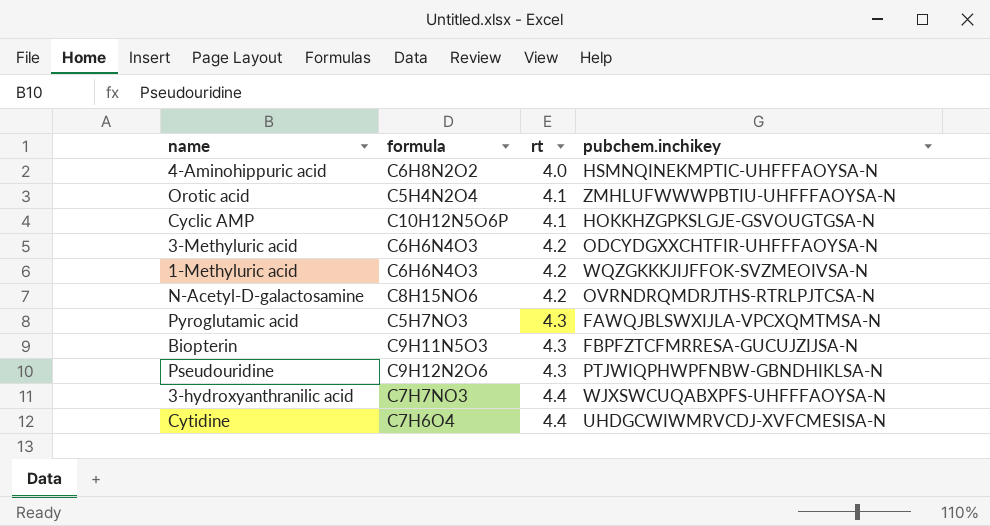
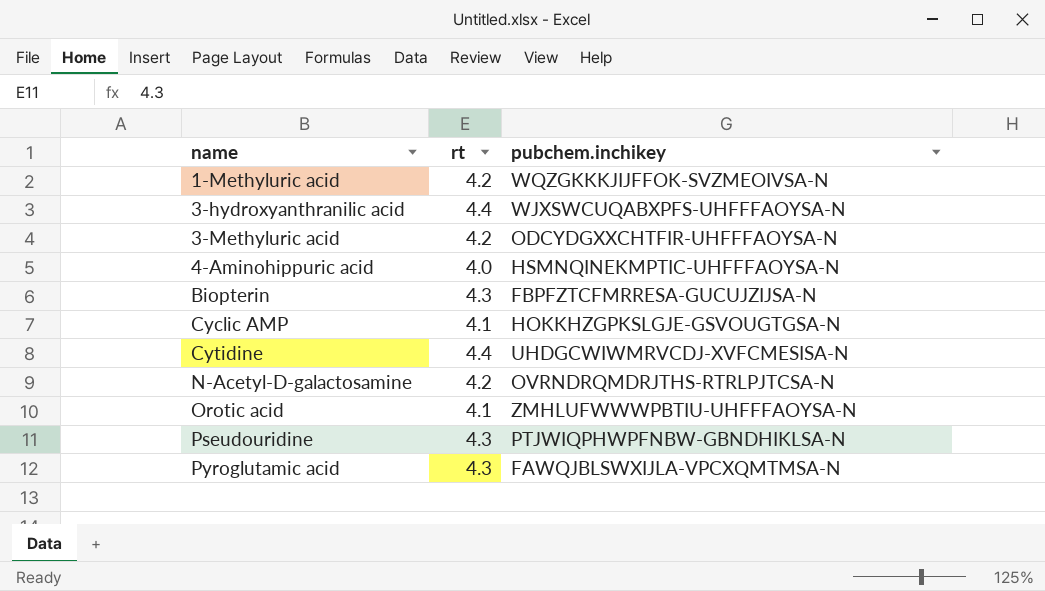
row order: rt ascending -> name ascending
column formula | position: 2 -> none

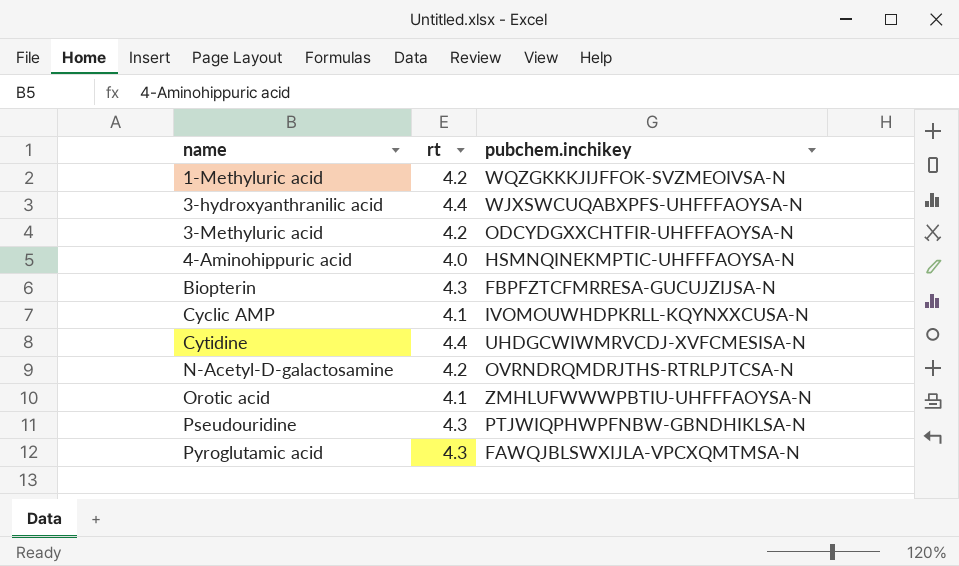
Cyclic AMP | pubchem.inchikey: HOKKHZGPKSLGJE-GSVOUGTGSA-N -> IVOMOUWHDPKRLL-KQYNXXCUSA-N

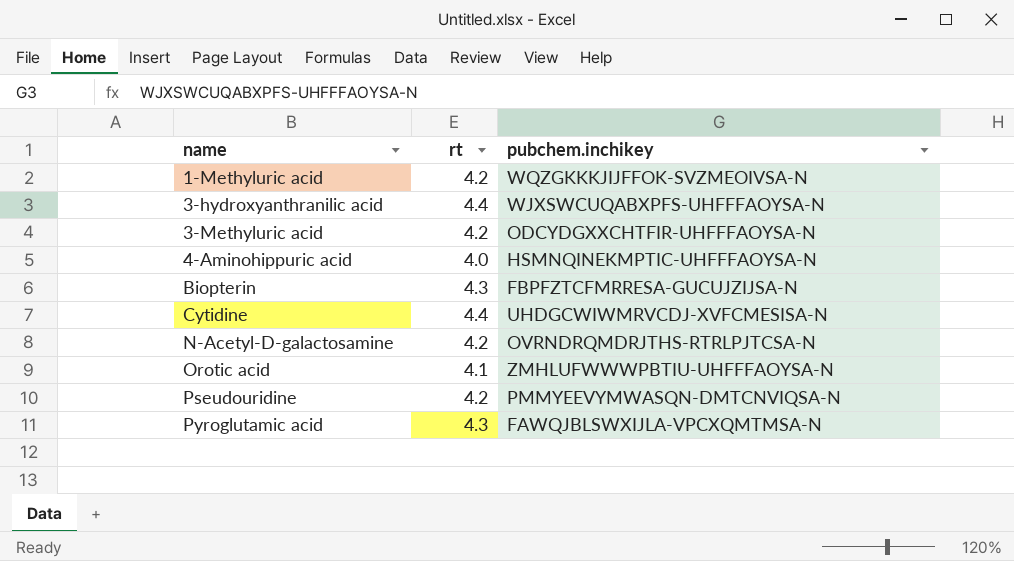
row Cyclic AMP: 4.1 | IVOMOUWHDPKRLL-KQYNXXCUSA-N -> none
Pseudouridine | rt: 4.3 -> 4.2
Pseudouridine | pubchem.inchikey: PTJWIQPHWPFNBW-GBNDHIKLSA-N -> PMMYEEVYMWASQN-DMTCNVIQSA-N

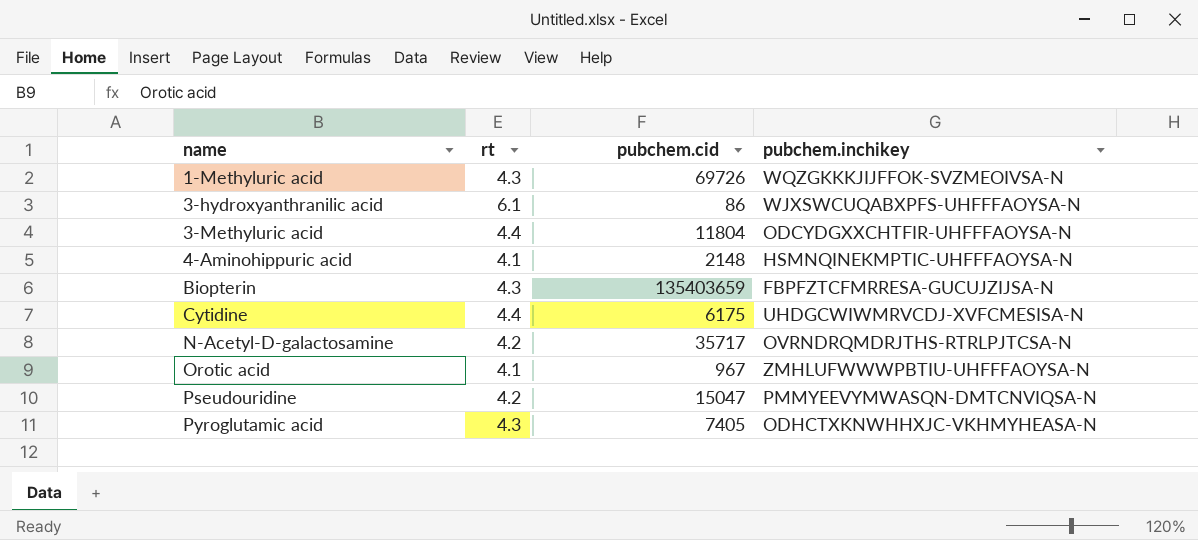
column pubchem.cid | position: none -> 3
1-Methyluric acid | rt: 4.2 -> 4.3
3-hydroxyanthranilic acid | rt: 4.4 -> 6.1
3-Methyluric acid | rt: 4.2 -> 4.4
4-Aminohippuric acid | rt: 4.0 -> 4.1
Pyroglutamic acid | pubchem.inchikey: FAWQJBLSWXIJLA-VPCXQMTMSA-N -> ODHCTXKNWHHXJC-VKHMYHEASA-N

